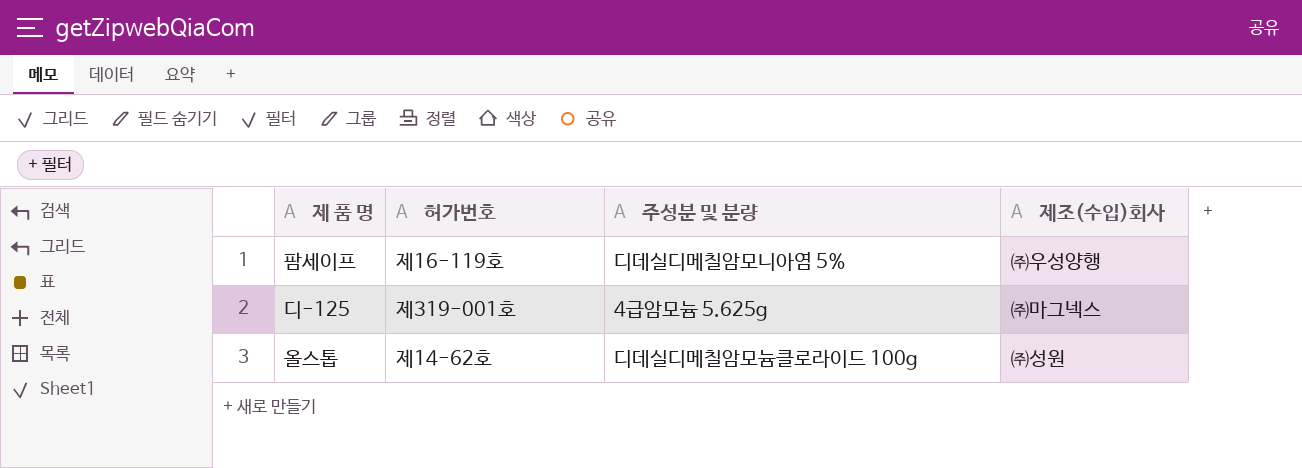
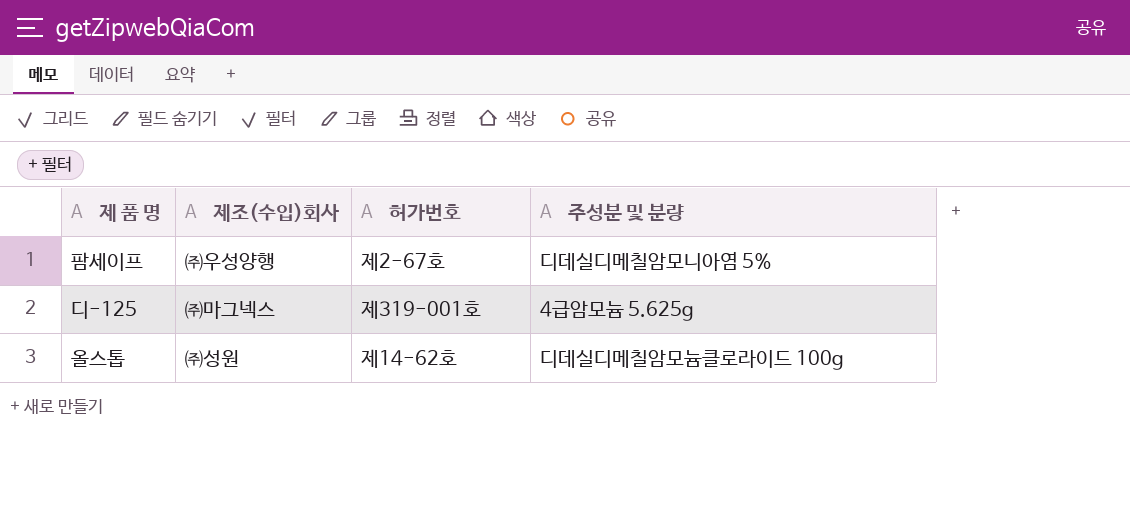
column 제조(수입)회사 | position: 4 -> 2
팜세이프 | 허가번호: 제16-119호 -> 제2-67호

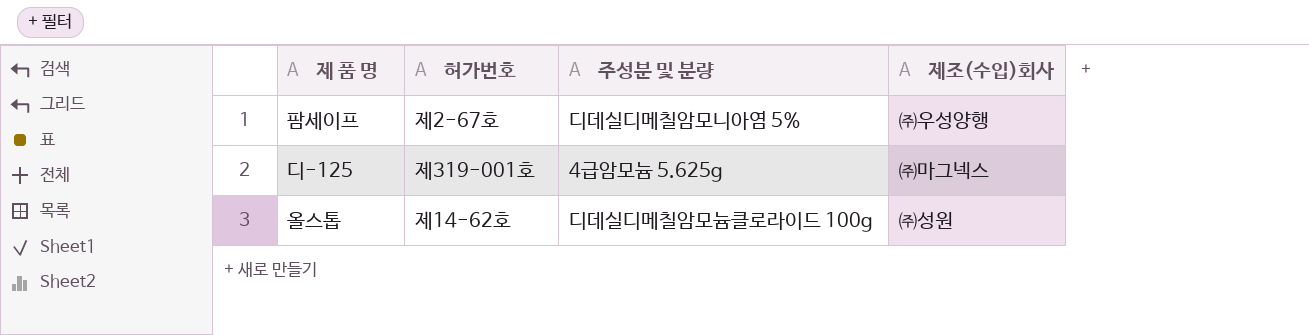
column 제조(수입)회사 | position: 2 -> 4

